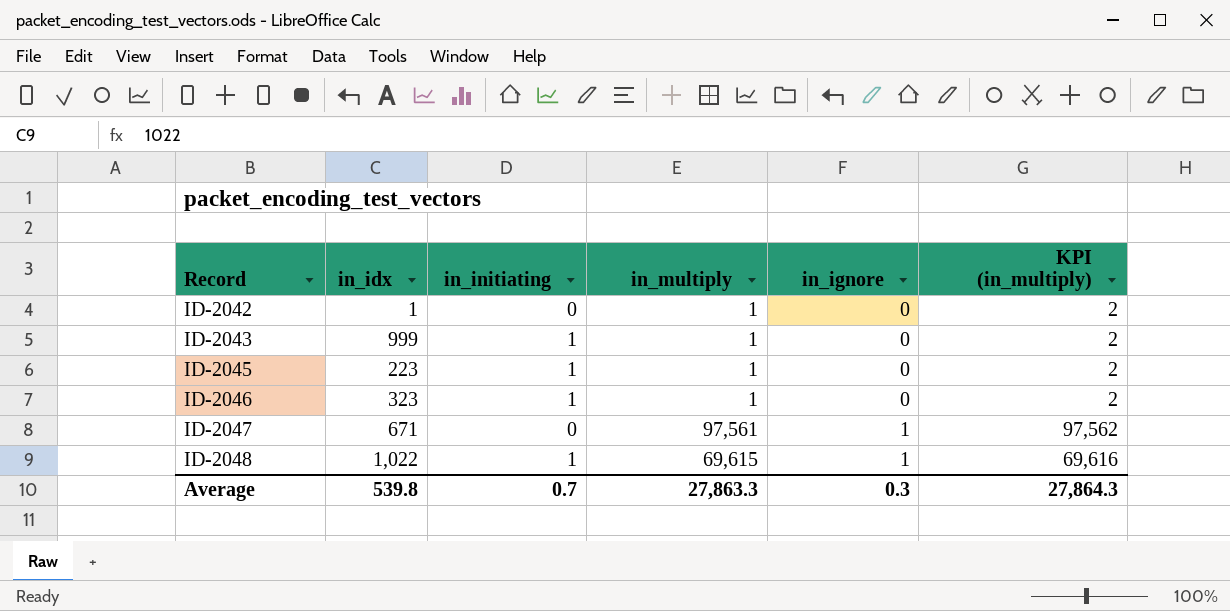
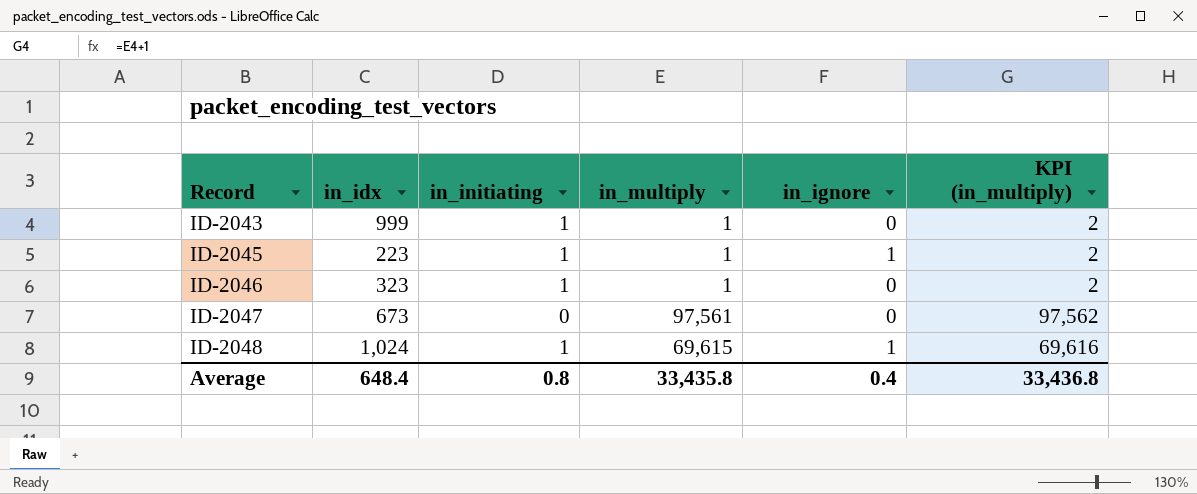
row ID-2042: 1 | 0 | 1 | 0 | 2 -> none
ID-2045 | in_ignore: 0 -> 1
ID-2047 | in_idx: 671 -> 673
ID-2047 | in_ignore: 1 -> 0
ID-2048 | in_idx: 1,022 -> 1,024
Average | in_idx: 539.8 -> 648.4
Average | in_initiating: 0.7 -> 0.8
Average | in_multiply: 27,863.3 -> 33,435.8
Average | in_ignore: 0.3 -> 0.4
Average | KPI (in_multiply): 27,864.3 -> 33,436.8

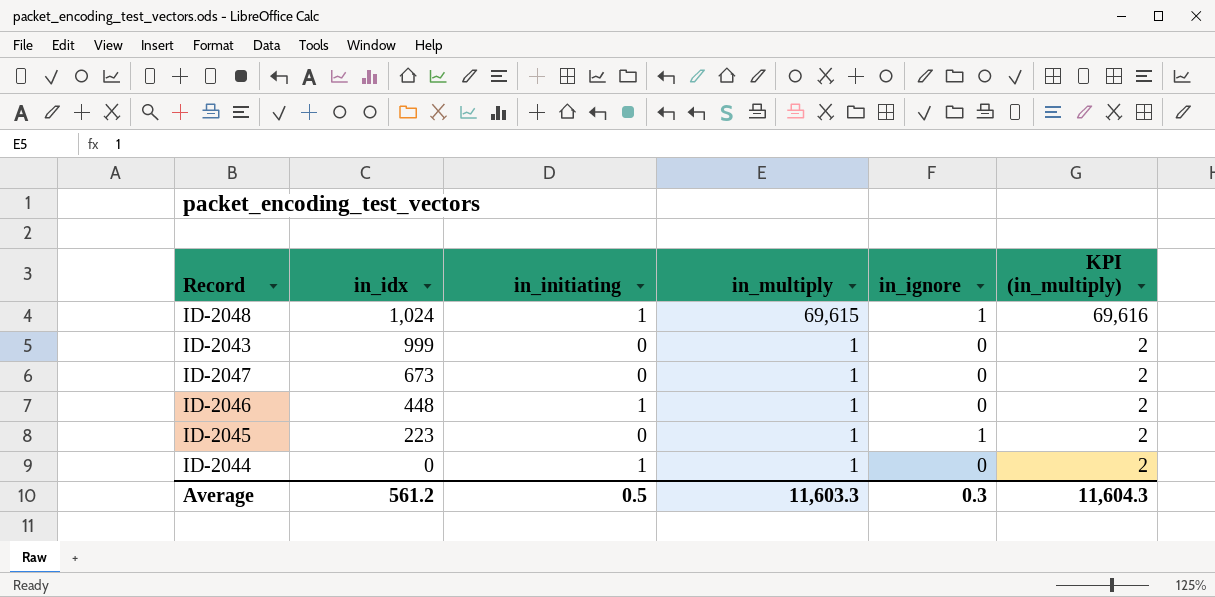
row order: Record ascending -> in_idx descending
ID-2043 | in_initiating: 1 -> 0
ID-2047 | in_multiply: 97,561 -> 1
ID-2047 | KPI (in_multiply): 97,562 -> 2
ID-2046 | in_idx: 323 -> 448
ID-2045 | in_initiating: 1 -> 0
row ID-2044: none -> 0 | 1 | 1 | 0 | 2
Average | in_idx: 648.4 -> 561.2
Average | in_initiating: 0.8 -> 0.5
Average | in_multiply: 33,435.8 -> 11,603.3
Average | in_ignore: 0.4 -> 0.3
Average | KPI (in_multiply): 33,436.8 -> 11,604.3

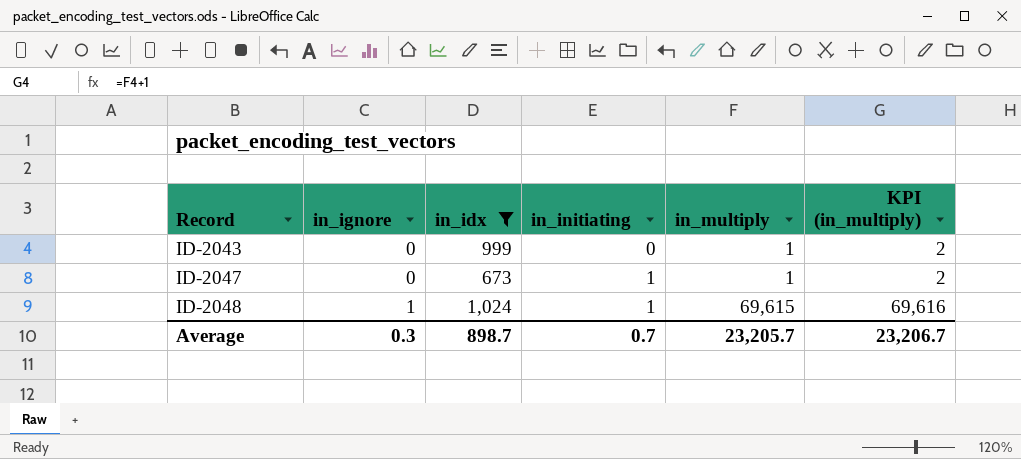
filter: none -> in_idx >= 673
row order: in_idx descending -> Record ascending
column in_ignore | position: 5 -> 2
ID-2047 | in_initiating: 0 -> 1
Average | in_idx: 561.2 -> 898.7
Average | in_initiating: 0.5 -> 0.7
Average | in_multiply: 11,603.3 -> 23,205.7
Average | KPI (in_multiply): 11,604.3 -> 23,206.7

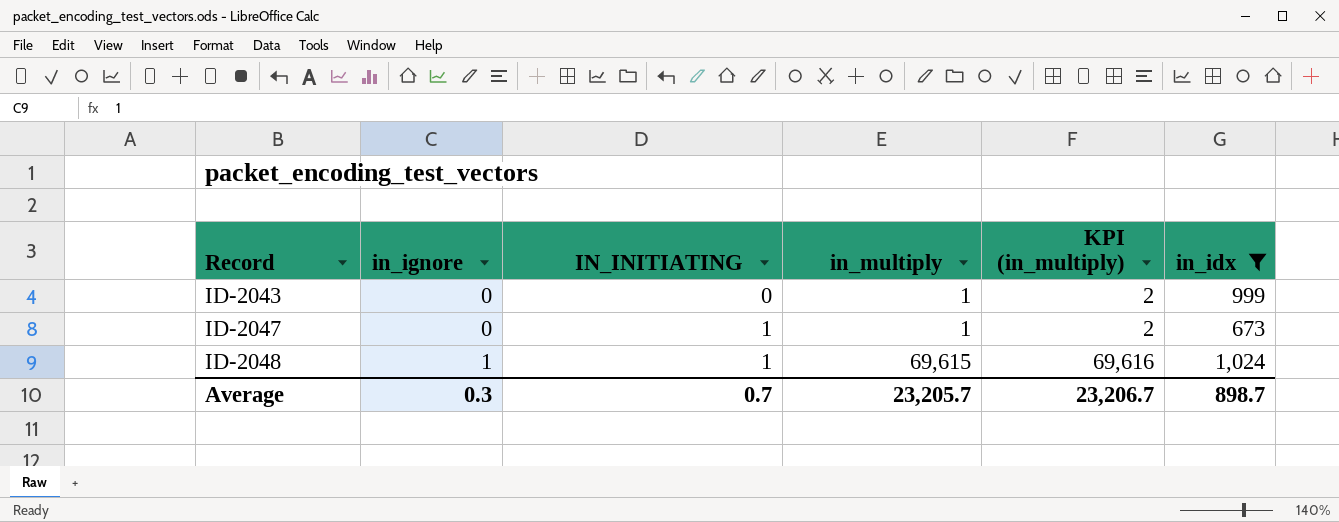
column name: in_initiating -> IN_INITIATING
column in_idx | position: 3 -> 6

